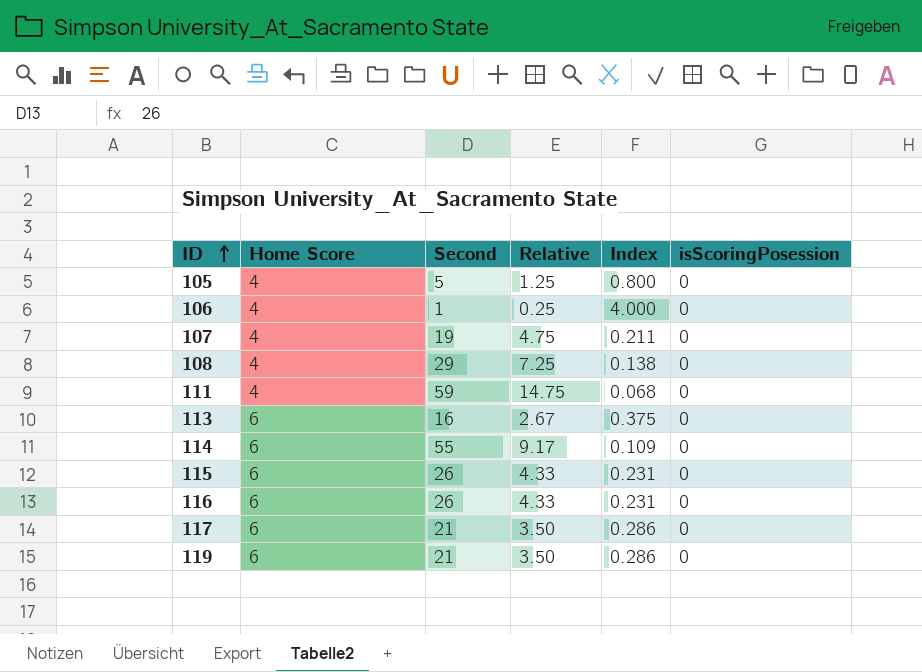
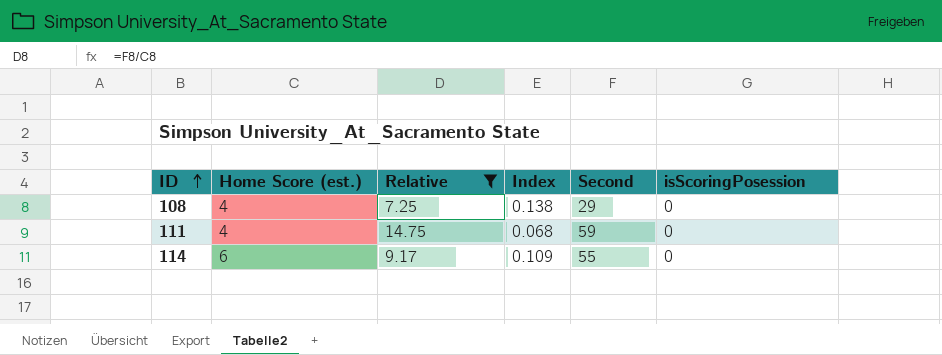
filter: none -> Relative >= 7.25
column name: Home Score -> Home Score (est.)
column Second | position: 3 -> 5

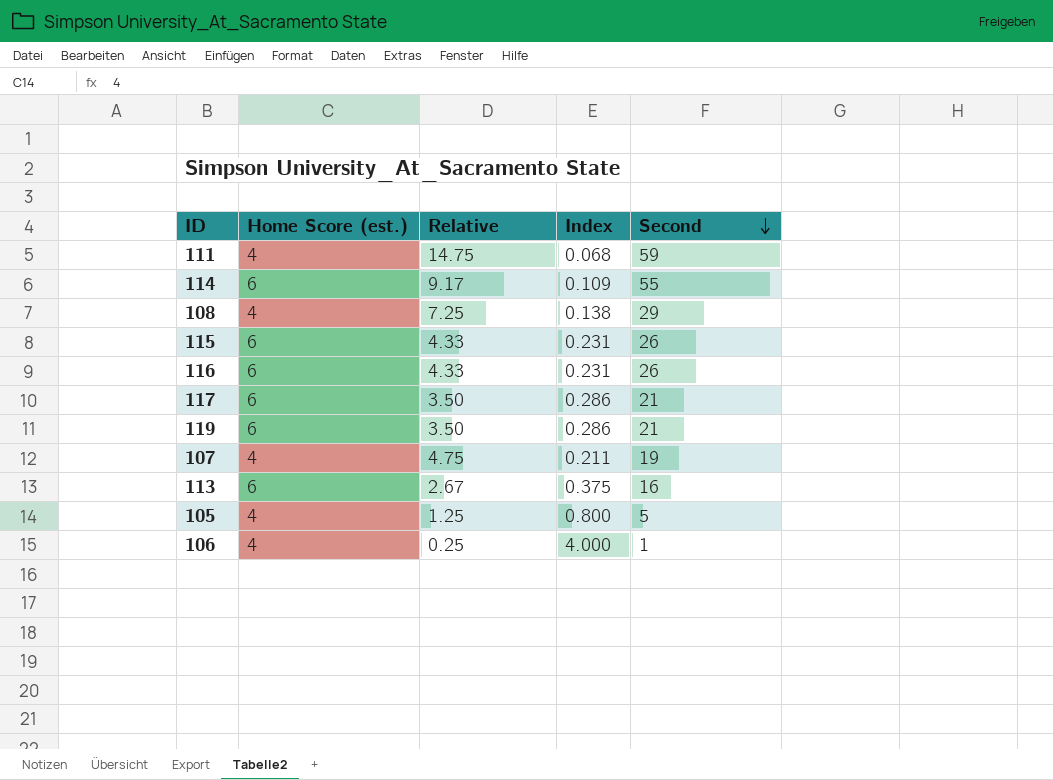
filter: Relative >= 7.25 -> none
row order: ID ascending -> Second descending
column isScoringPosession | position: 6 -> none

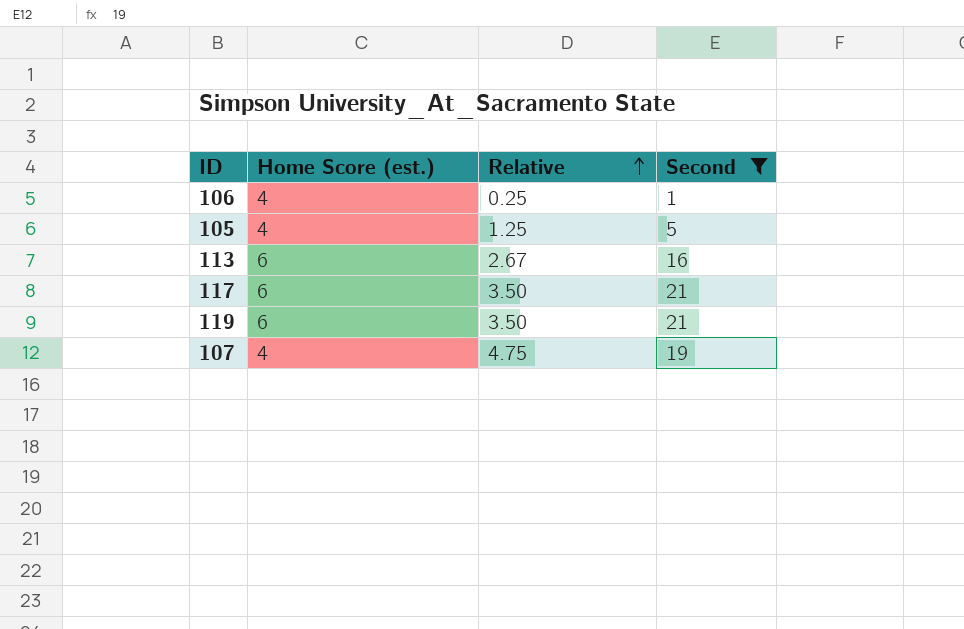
filter: none -> Second <= 21
row order: Second descending -> Relative ascending
column Index | formula: [Home Score (est.)] / [Second] -> none

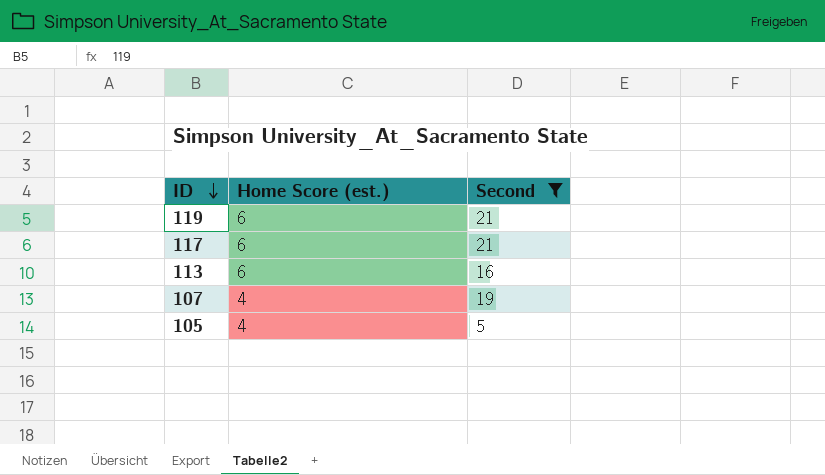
row order: Relative ascending -> ID descending
column Relative | formula: [Second] / [Home Score (est.)] -> none
row 106: 4 | 0.25 | 1 -> none

